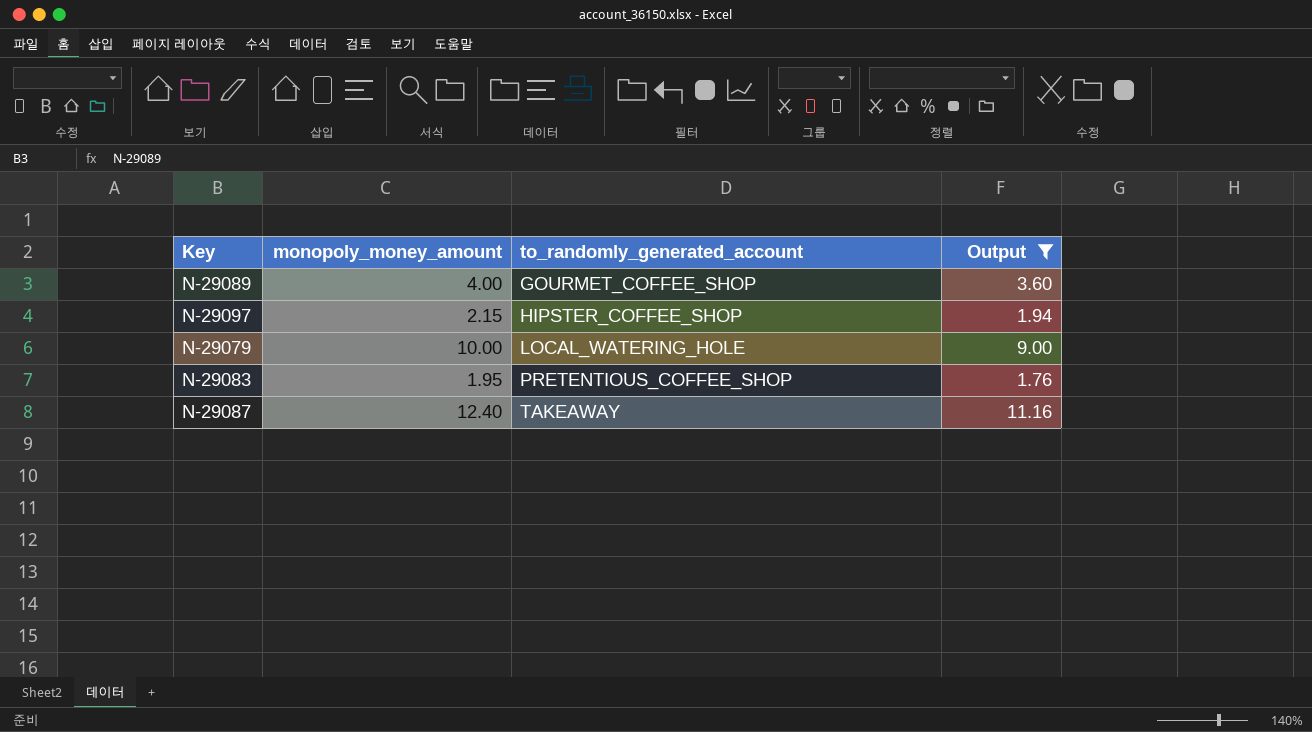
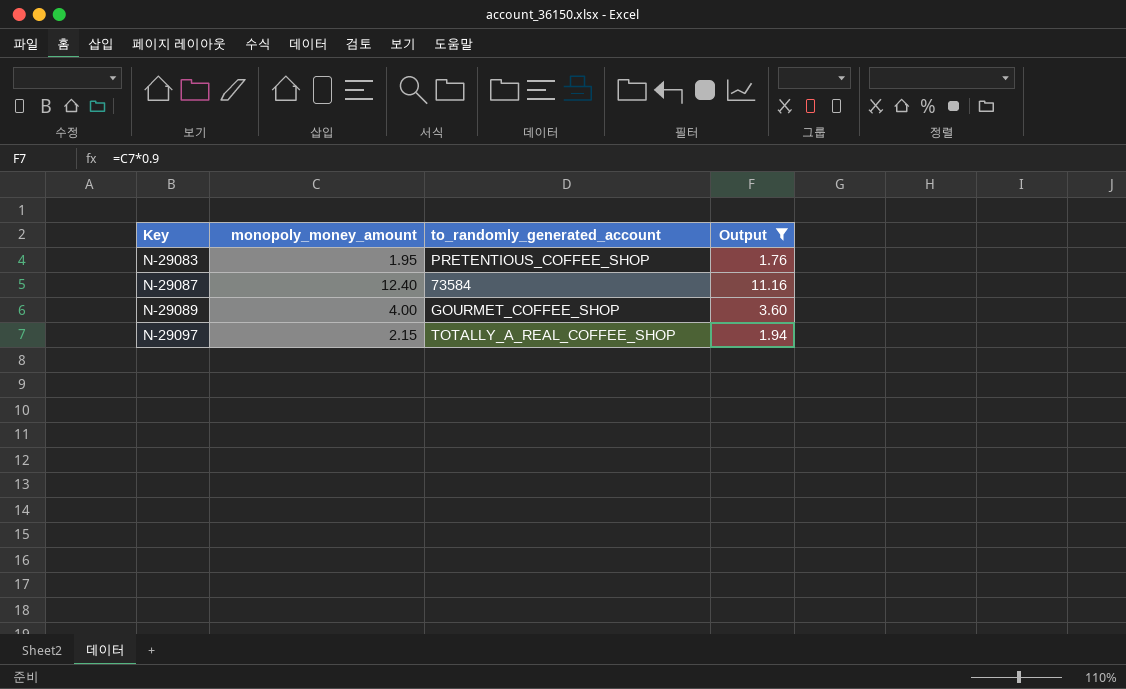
row order: to_randomly_generated_account ascending -> Key ascending
row N-29079: 10.00 | LOCAL_WATERING_HOLE | 9.00 -> none
N-29087 | to_randomly_generated_account: TAKEAWAY -> 73584
N-29097 | to_randomly_generated_account: HIPSTER_COFFEE_SHOP -> TOTALLY_A_REAL_COFFEE_SHOP

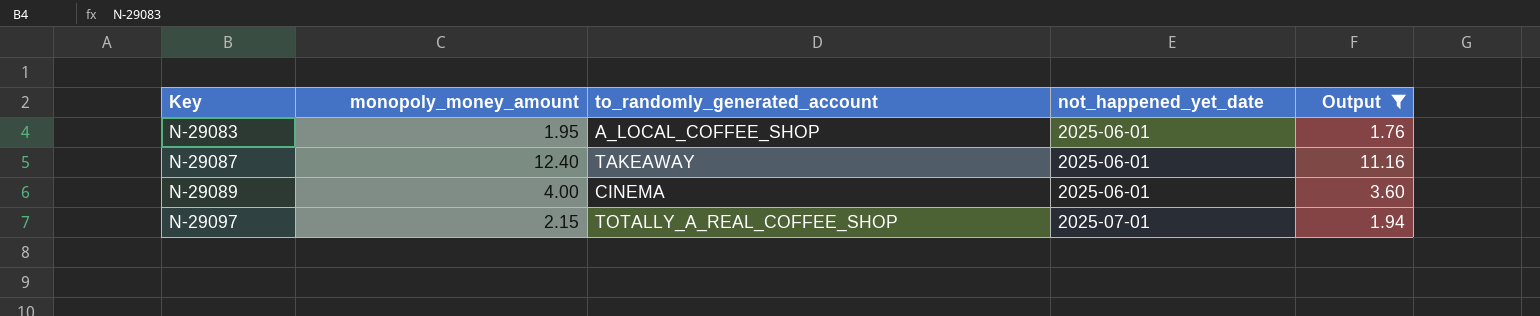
column not_happened_yet_date | position: none -> 4
N-29083 | to_randomly_generated_account: PRETENTIOUS_COFFEE_SHOP -> A_LOCAL_COFFEE_SHOP
N-29087 | to_randomly_generated_account: 73584 -> TAKEAWAY
N-29089 | to_randomly_generated_account: GOURMET_COFFEE_SHOP -> CINEMA

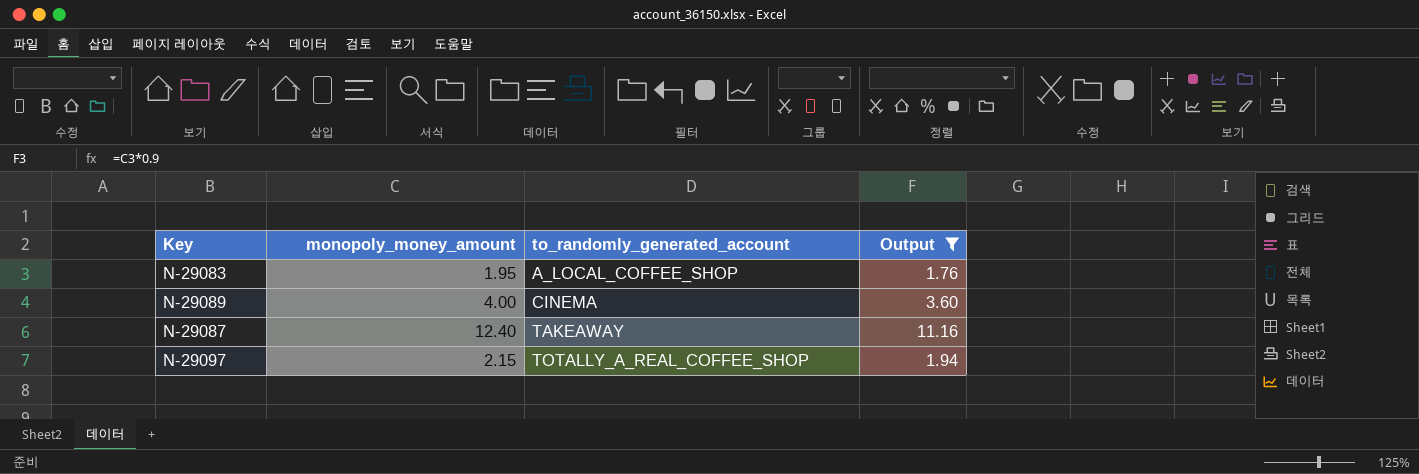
row order: Key ascending -> to_randomly_generated_account ascending
column not_happened_yet_date | position: 4 -> none

